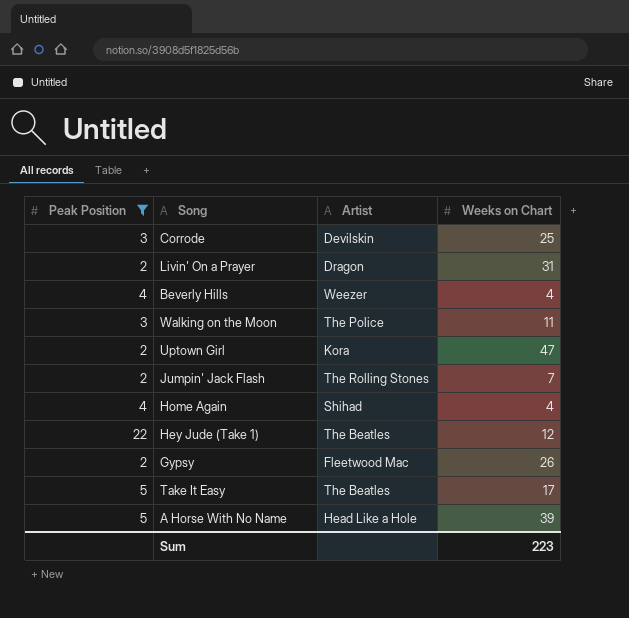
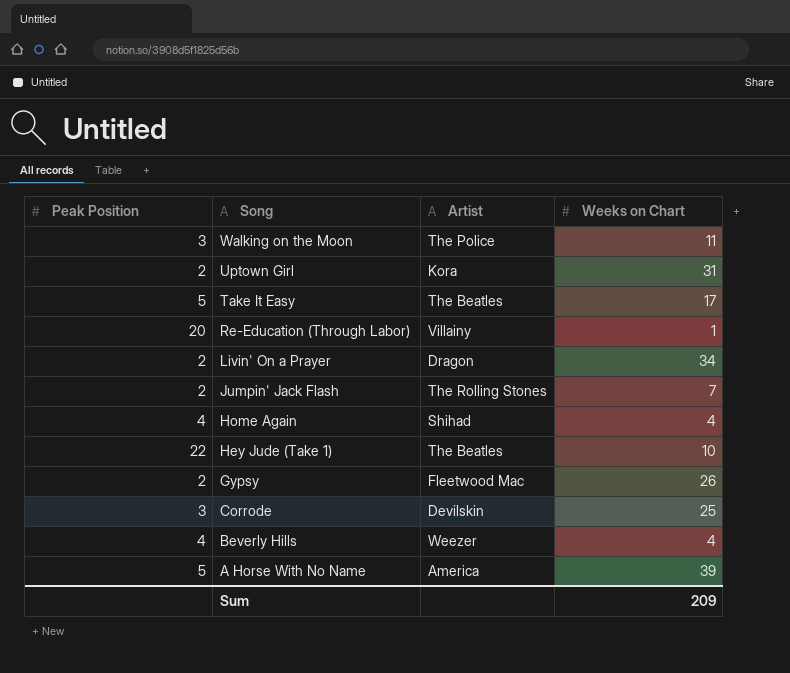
filter: Peak Position != 20 -> none
row order: none -> Song descending
Uptown Girl | Weeks on Chart: 47 -> 31
Livin' On a Prayer | Weeks on Chart: 31 -> 34
Hey Jude (Take 1) | Weeks on Chart: 12 -> 10
A Horse With No Name | Artist: Head Like a Hole -> America
Sum | Weeks on Chart: 223 -> 209

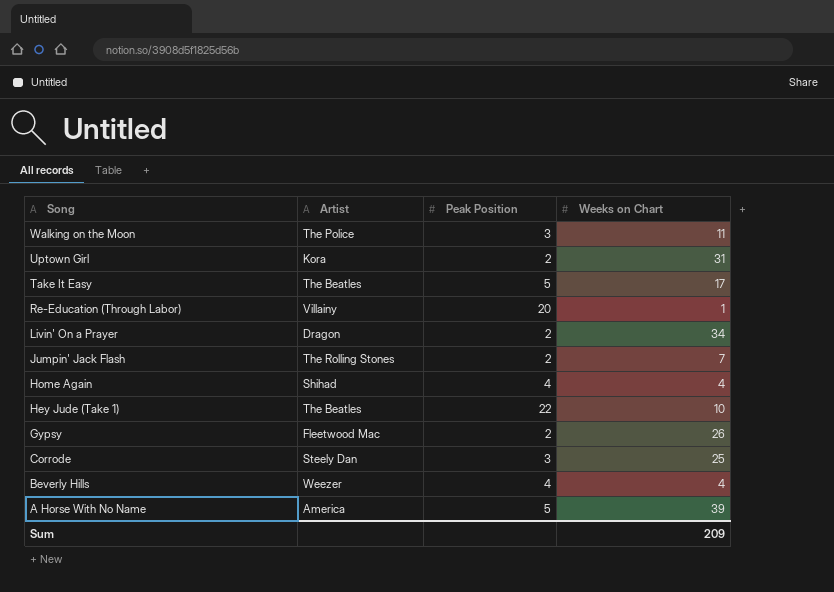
column Peak Position | position: 1 -> 3
Corrode | Artist: Devilskin -> Steely Dan

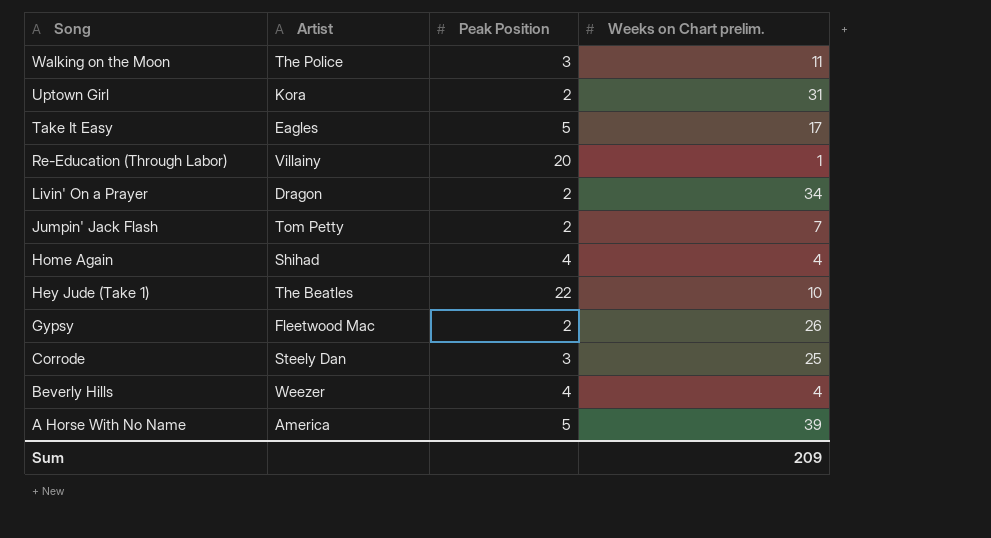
column name: Weeks on Chart -> Weeks on Chart prelim.
Take It Easy | Artist: The Beatles -> Eagles
Jumpin' Jack Flash | Artist: The Rolling Stones -> Tom Petty

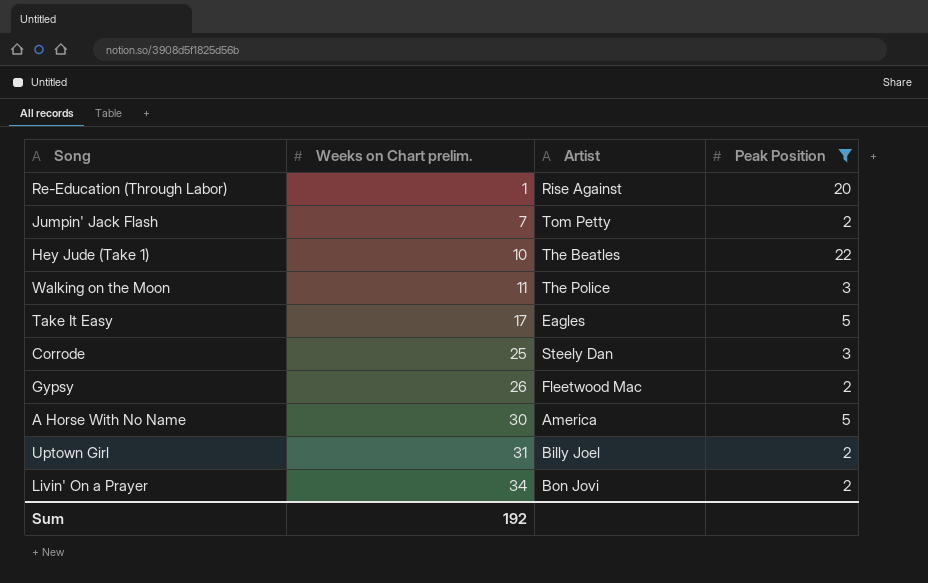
filter: none -> Peak Position != 4
row order: Song descending -> Weeks on Chart prelim. ascending
column Weeks on Chart prelim. | position: 4 -> 2
Re-Education (Through Labor) | Artist: Villainy -> Rise Against
A Horse With No Name | Weeks on Chart prelim.: 39 -> 30
Uptown Girl | Artist: Kora -> Billy Joel
Livin' On a Prayer | Artist: Dragon -> Bon Jovi
Sum | Weeks on Chart prelim.: 209 -> 192

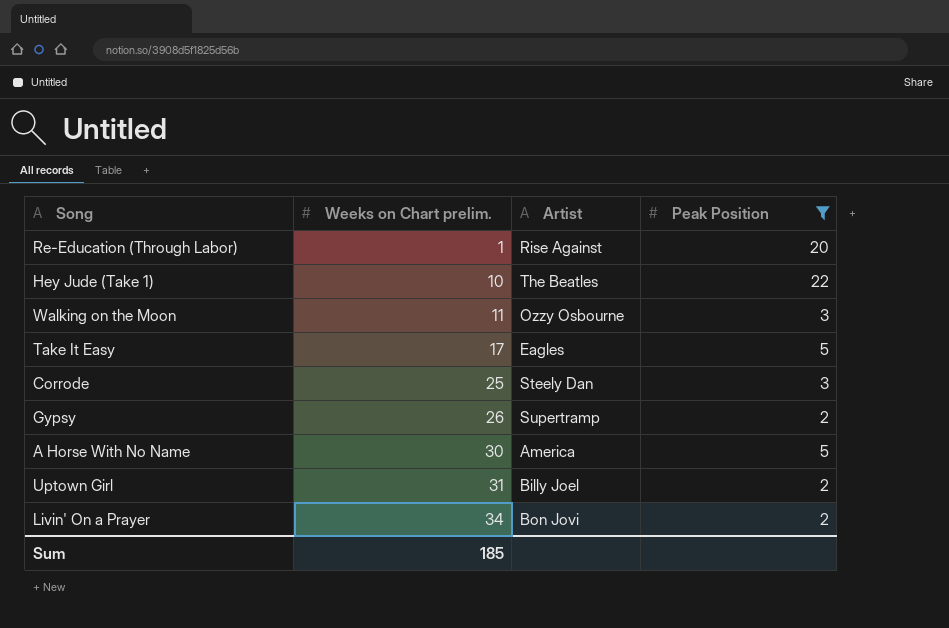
row Jumpin' Jack Flash: 7 | Tom Petty | 2 -> none
Walking on the Moon | Artist: The Police -> Ozzy Osbourne
Gypsy | Artist: Fleetwood Mac -> Supertramp
Sum | Weeks on Chart prelim.: 192 -> 185

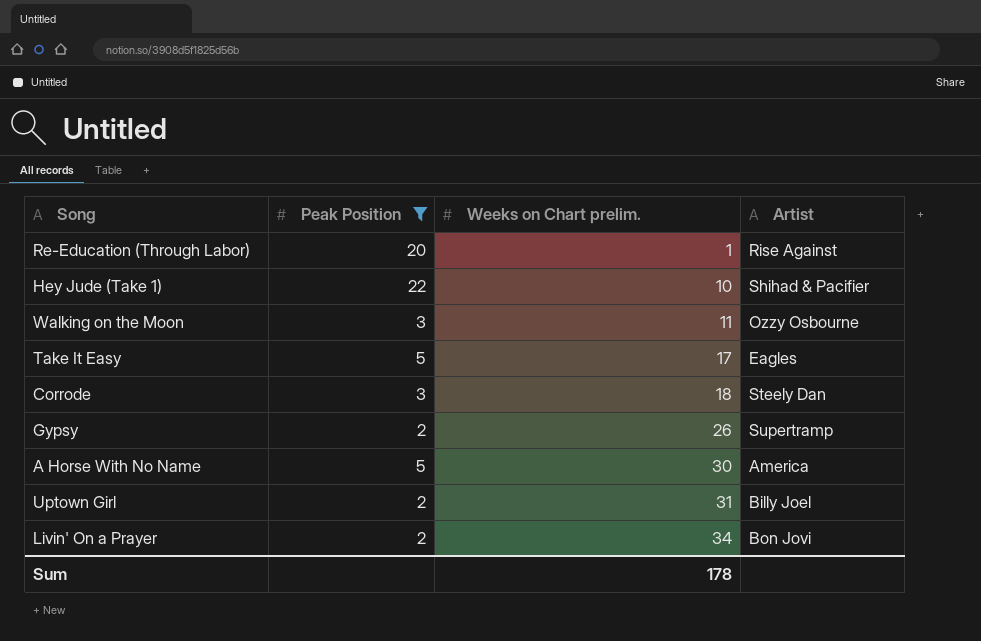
column Peak Position | position: 4 -> 2
Hey Jude (Take 1) | Artist: The Beatles -> Shihad & Pacifier
Corrode | Weeks on Chart prelim.: 25 -> 18
Sum | Weeks on Chart prelim.: 185 -> 178

